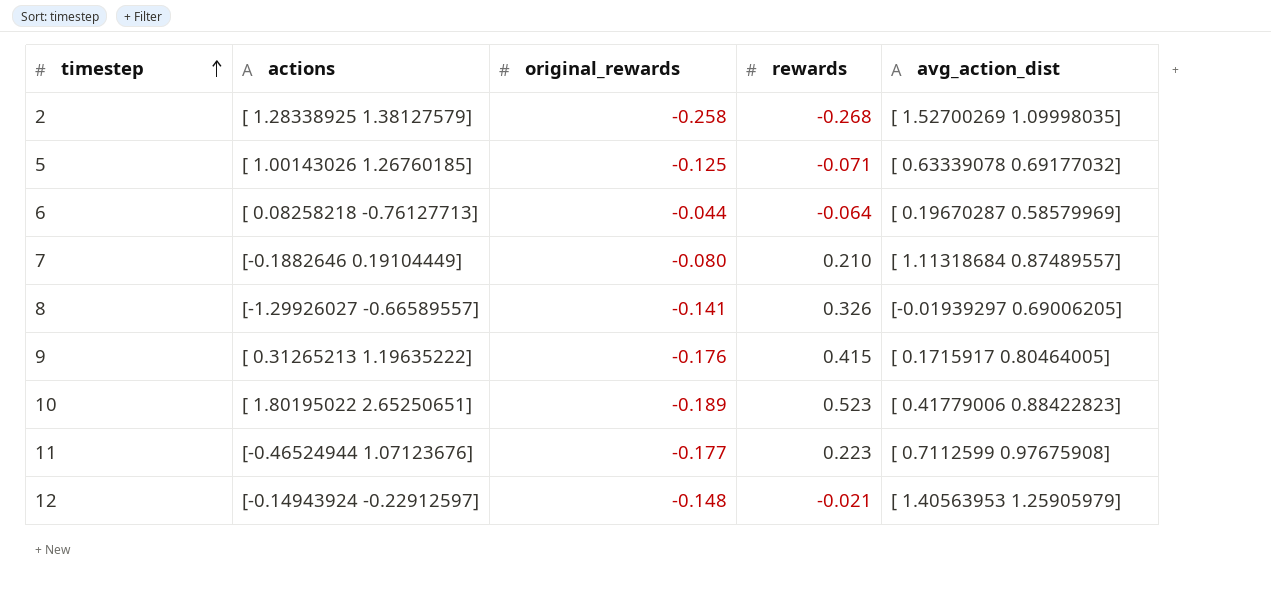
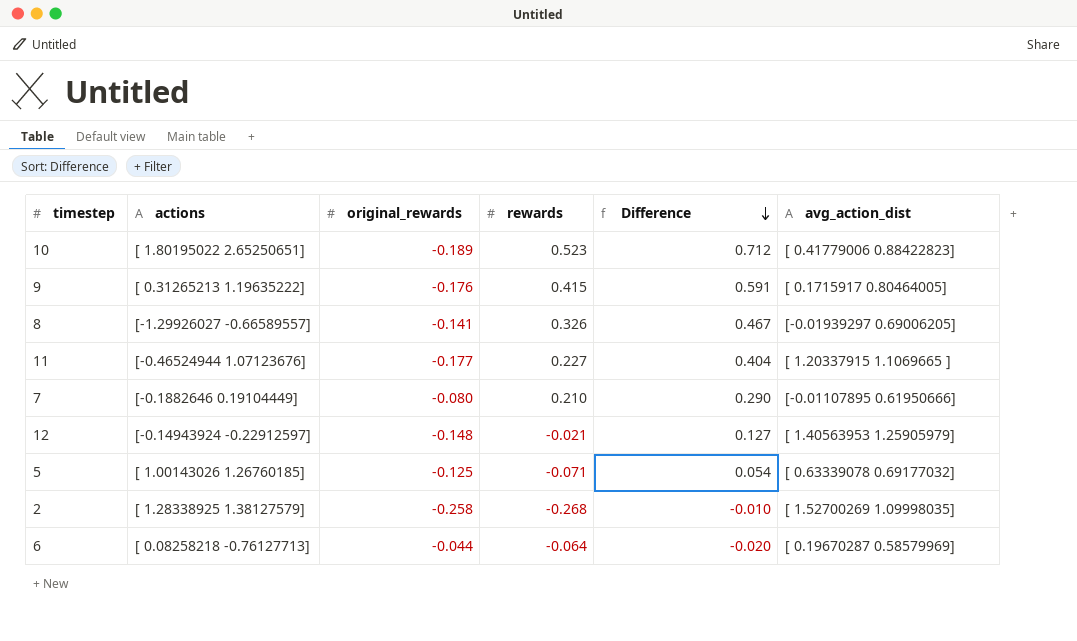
row order: timestep ascending -> Difference descending
column Difference | formula: none -> [rewards] - [original_rewards]
11 | rewards: 0.223 -> 0.227
11 | avg_action_dist: [ 0.7112599 0.97675908] -> [ 1.20337915 1.1069665 ]
7 | avg_action_dist: [ 1.11318684 0.87489557] -> [-0.01107895 0.61950666]

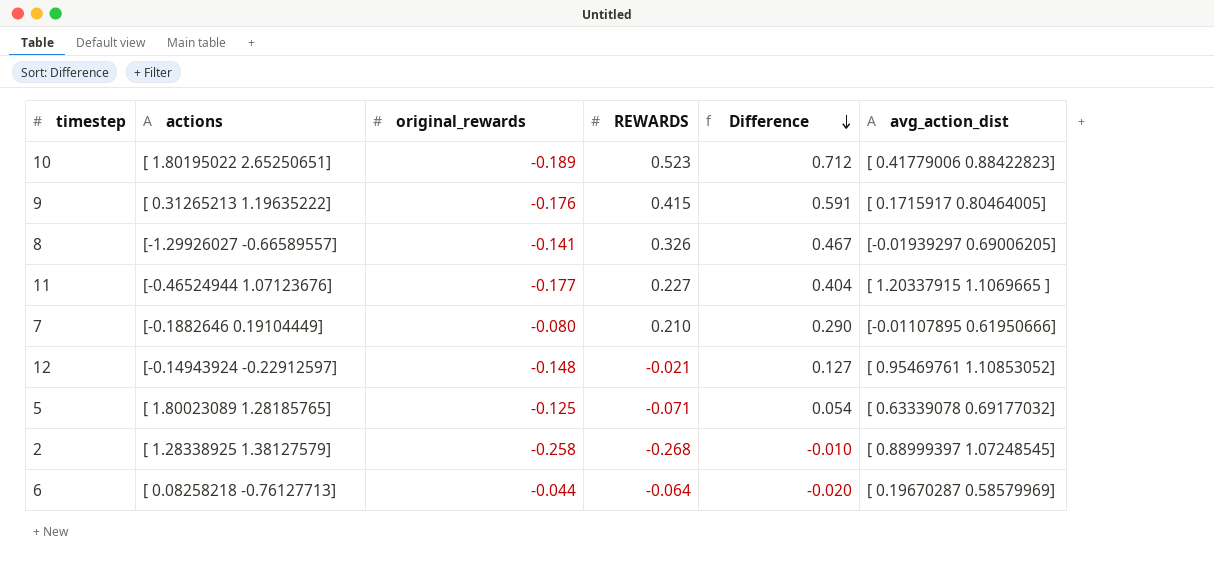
column name: rewards -> REWARDS
12 | avg_action_dist: [ 1.40563953 1.25905979] -> [ 0.95469761 1.10853052]
5 | actions: [ 1.00143026 1.26760185] -> [ 1.80023089 1.28185765]
2 | avg_action_dist: [ 1.52700269 1.09998035] -> [ 0.88999397 1.07248545]

